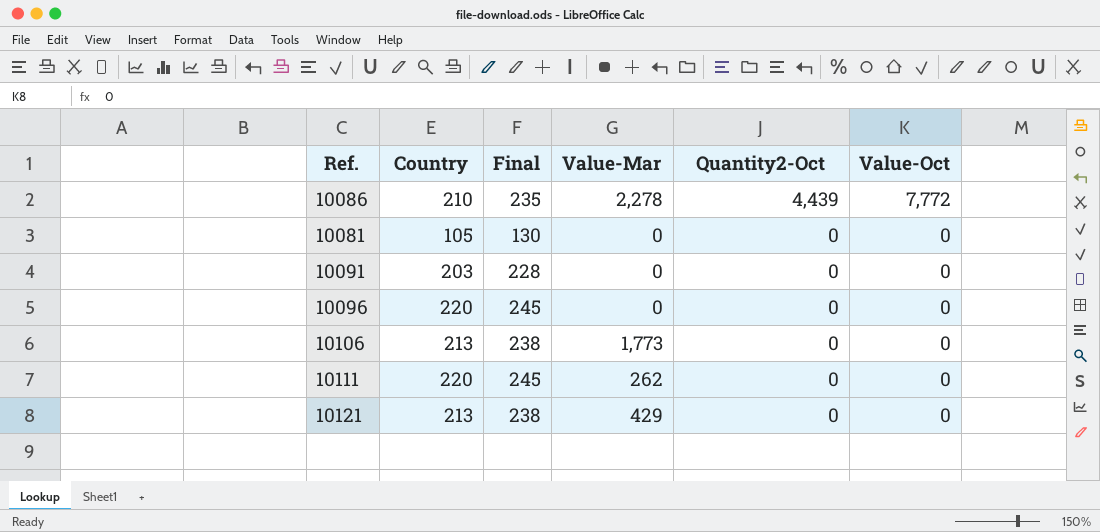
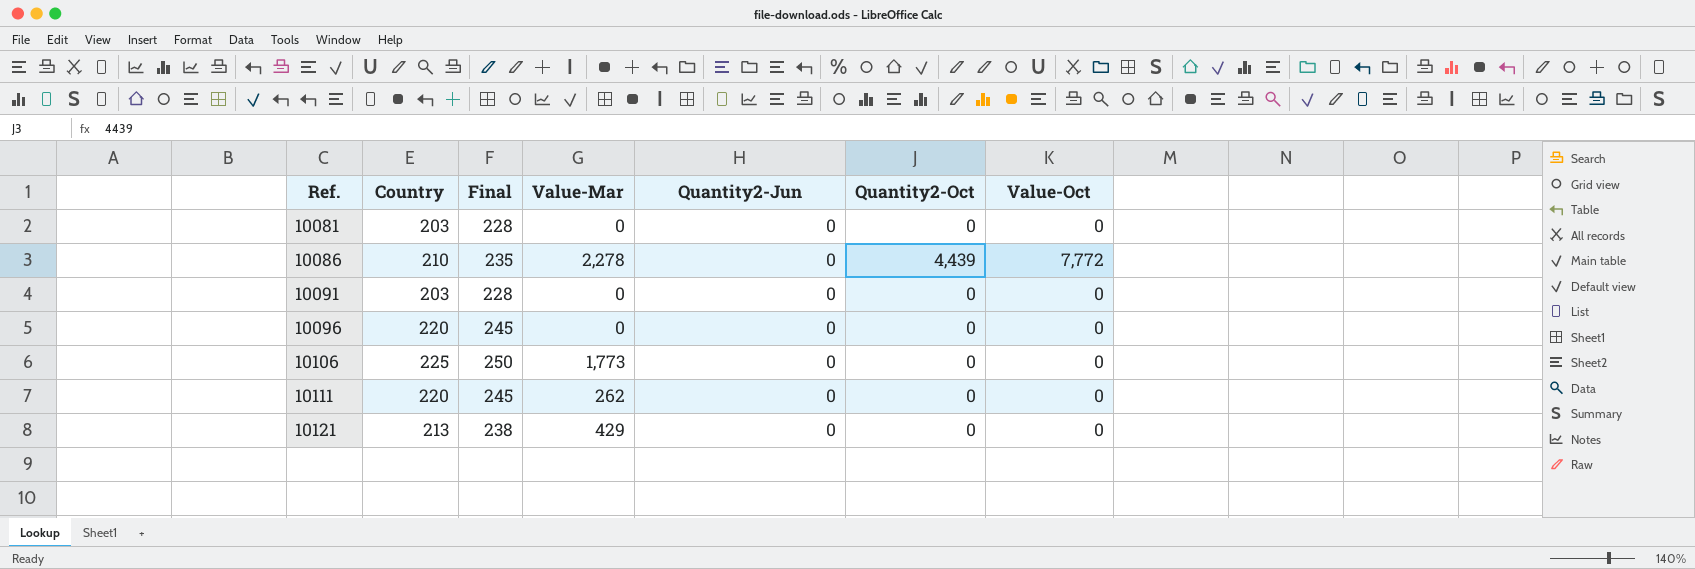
row order: Quantity2-Oct descending -> Ref. ascending
column Quantity2-Jun | position: none -> 5
10081 | Country: 105 -> 203
10081 | Final: 130 -> 228
10106 | Country: 213 -> 225
10106 | Final: 238 -> 250

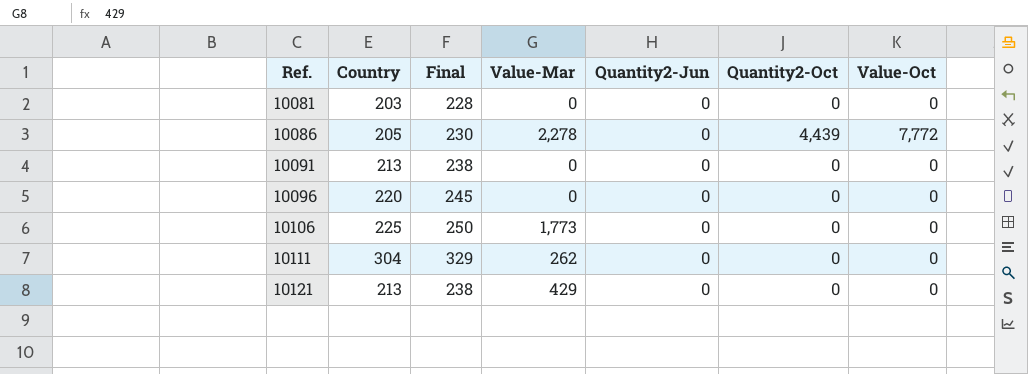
10086 | Country: 210 -> 205
10086 | Final: 235 -> 230
10091 | Country: 203 -> 213
10091 | Final: 228 -> 238
10111 | Country: 220 -> 304
10111 | Final: 245 -> 329

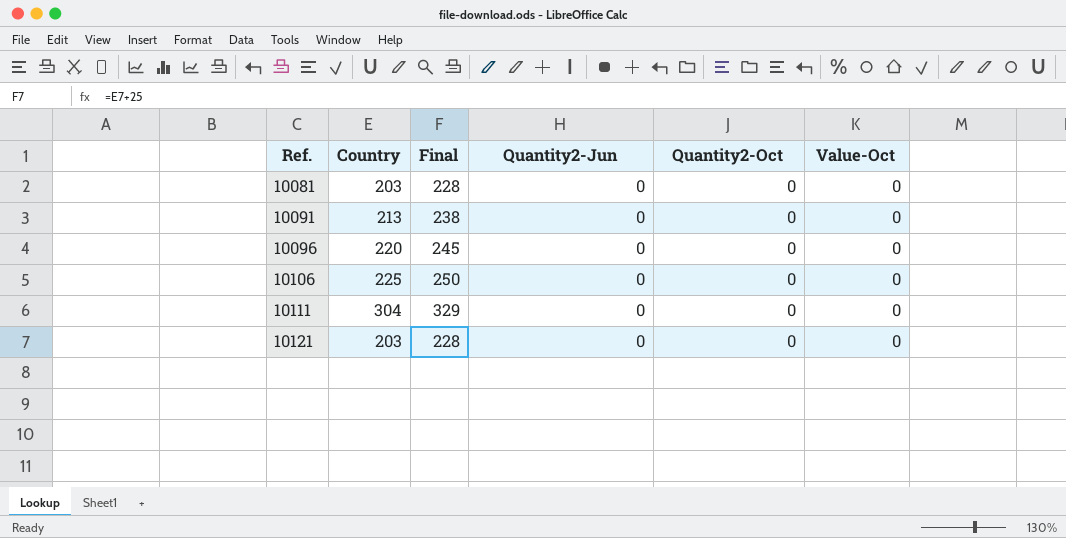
column Value-Mar | position: 4 -> none
row 10086: 205 | 230 | 2,278 | 0 | 4,439 | 7,772 -> none
10121 | Country: 213 -> 203
10121 | Final: 238 -> 228

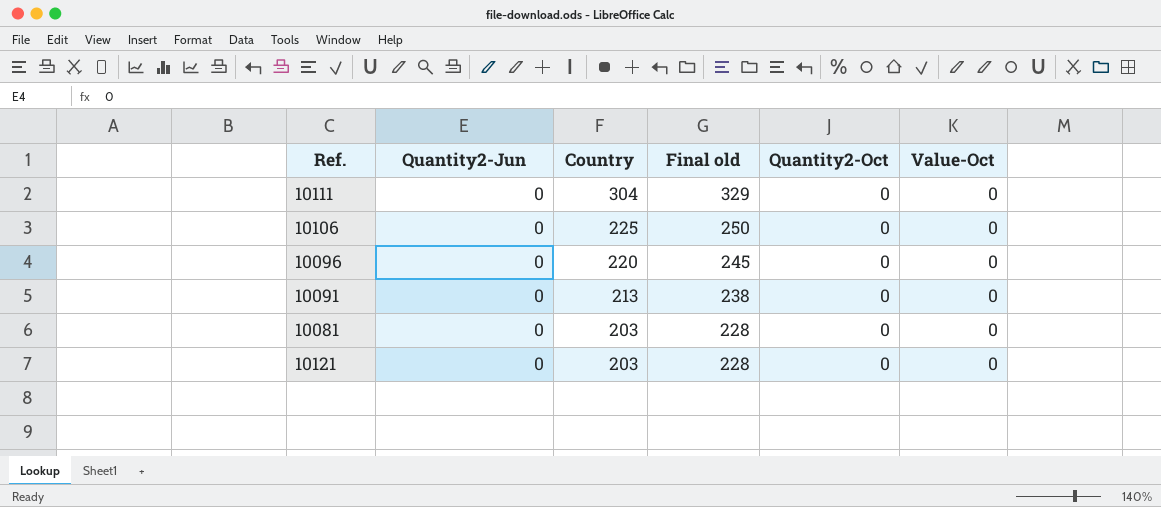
row order: Ref. ascending -> Country descending
column Quantity2-Jun | position: 4 -> 2
column name: Final -> Final old

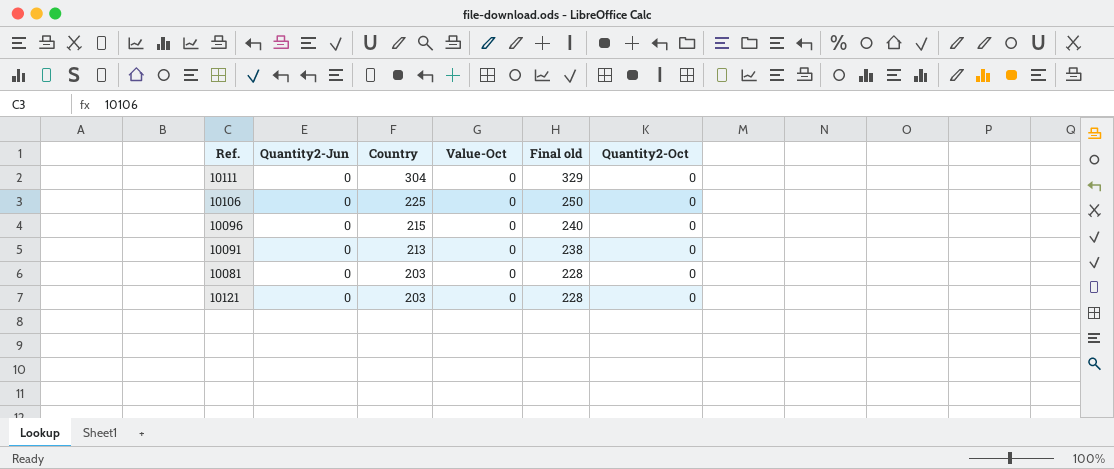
column Value-Oct | position: 6 -> 4
10096 | Country: 220 -> 215
10096 | Final old: 245 -> 240

